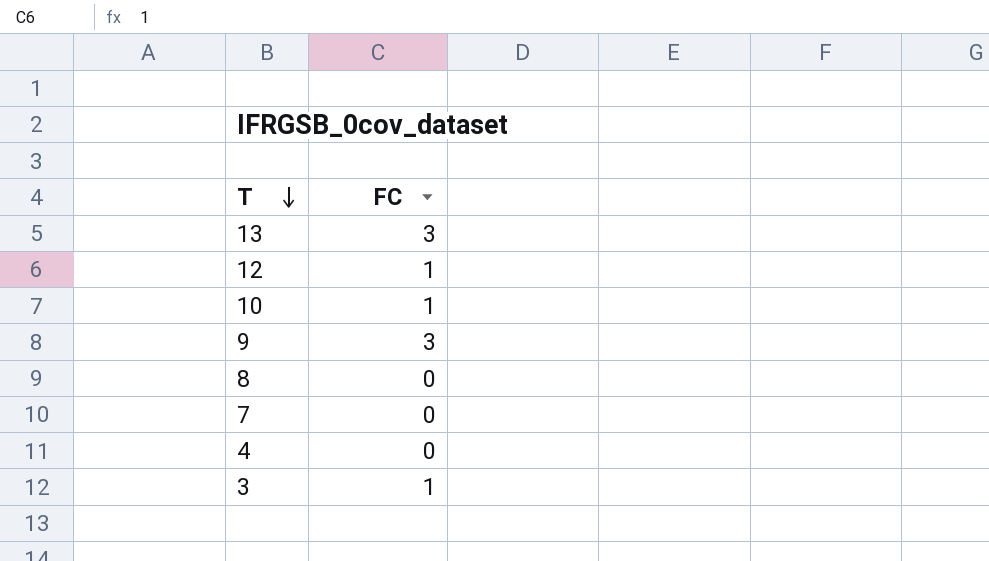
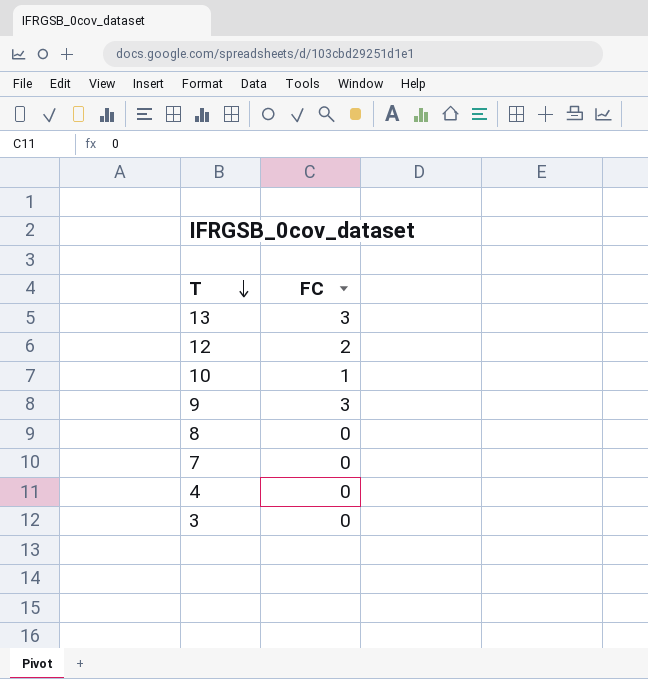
12 | FC: 1 -> 2
3 | FC: 1 -> 0

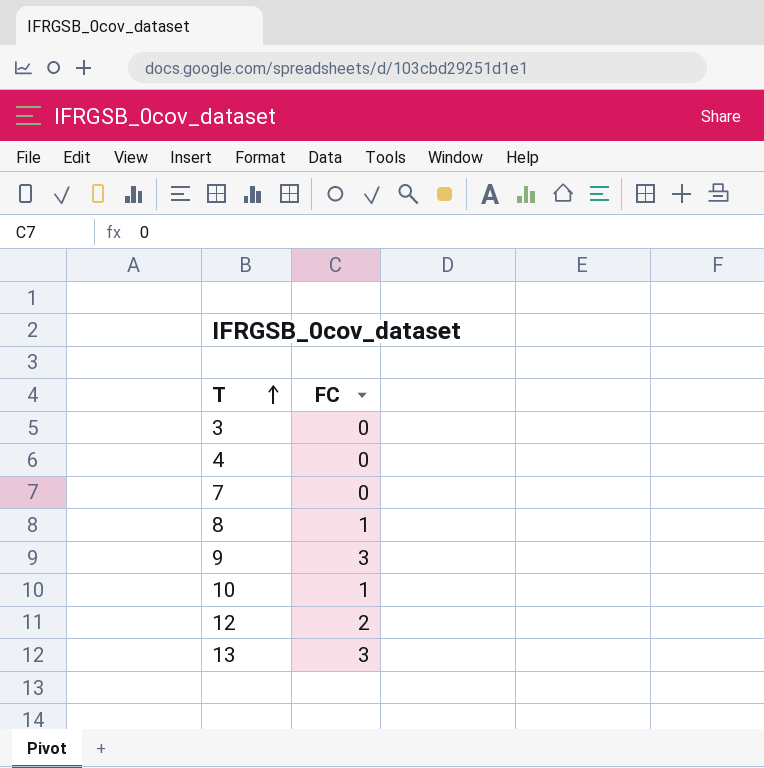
row order: T descending -> T ascending
8 | FC: 0 -> 1

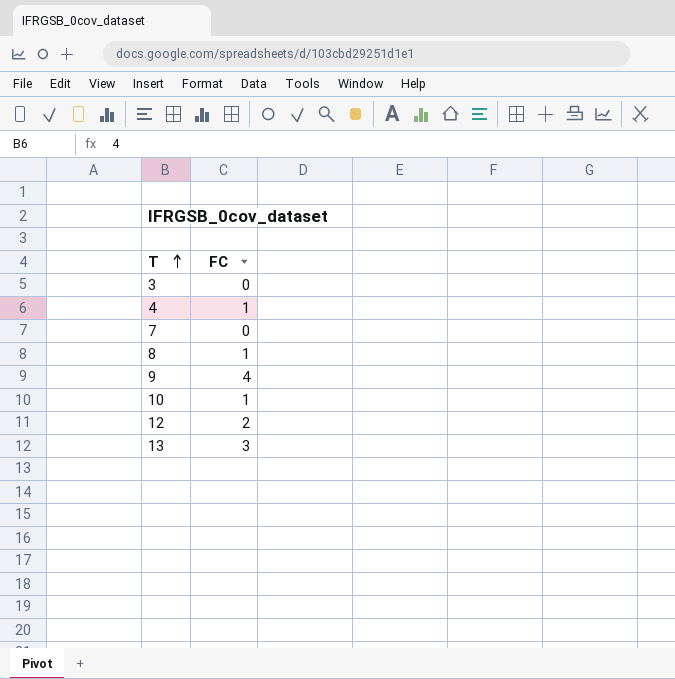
4 | FC: 0 -> 1
9 | FC: 3 -> 4

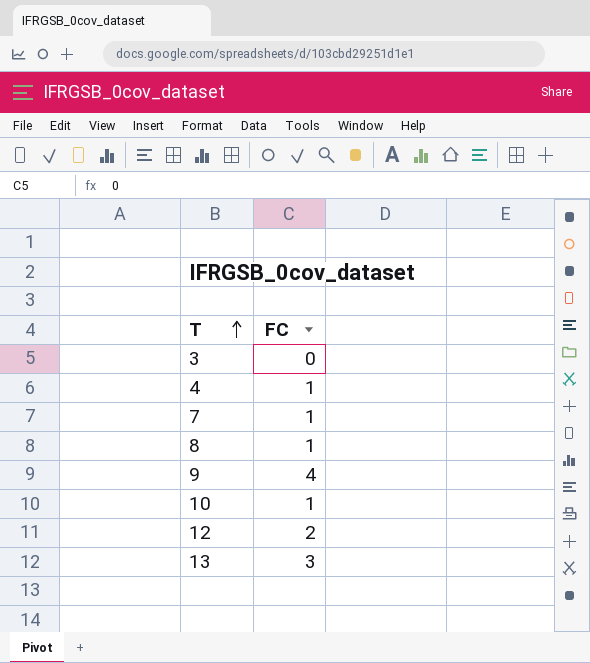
7 | FC: 0 -> 1

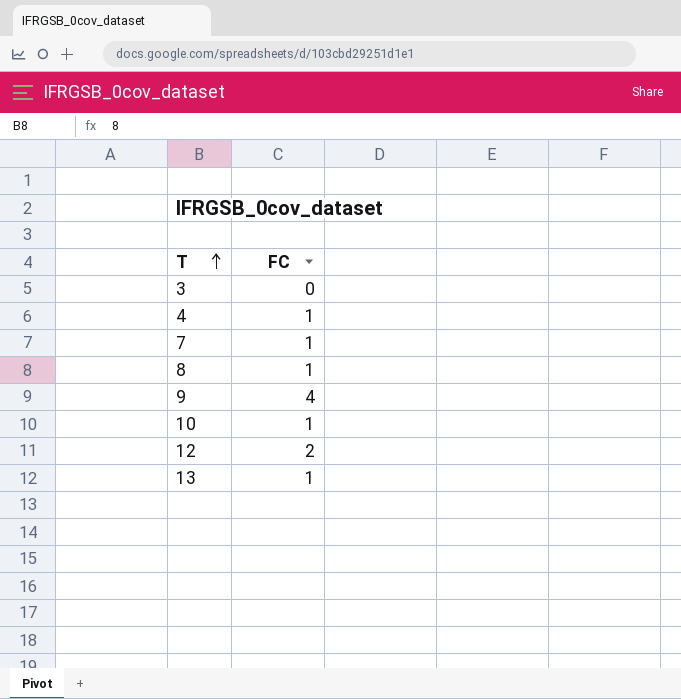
13 | FC: 3 -> 1

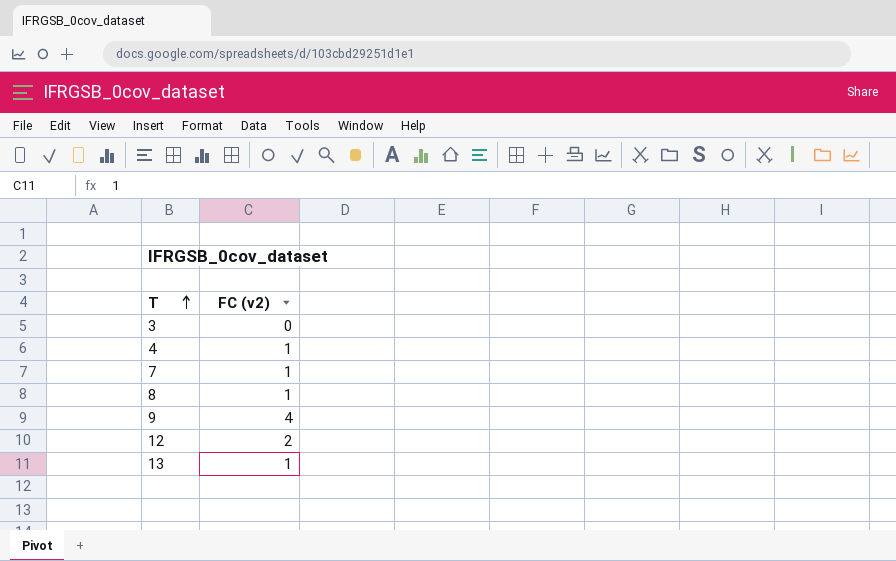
column name: FC -> FC (v2)
row 10: 1 -> none

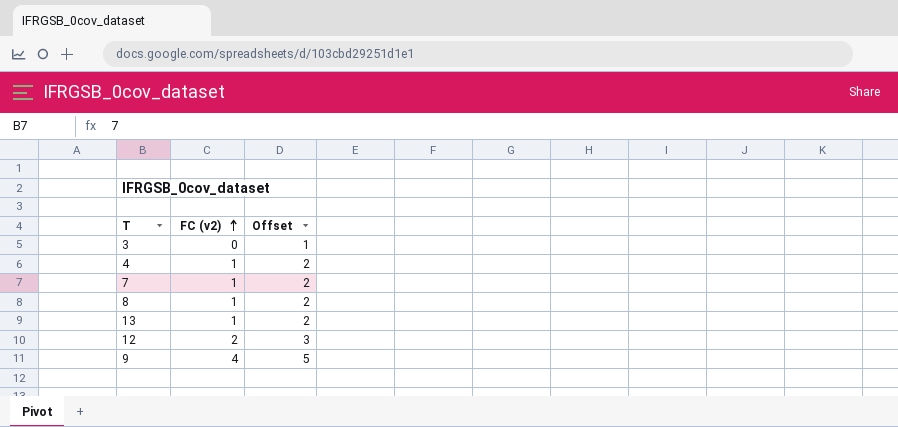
row order: T ascending -> FC (v2) ascending
column Offset | formula: none -> [FC (v2)] + 1

